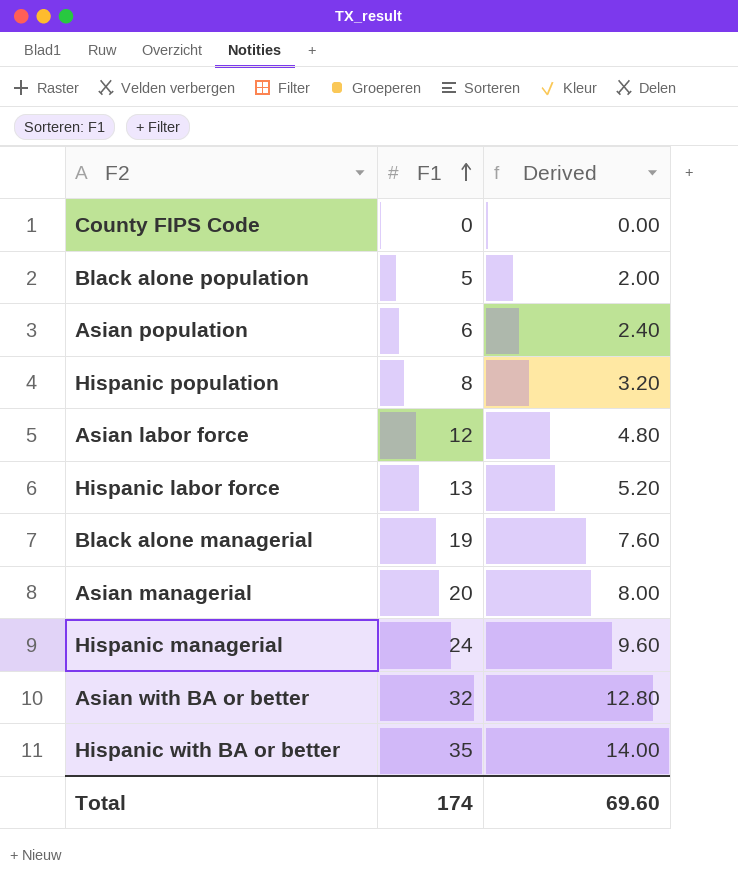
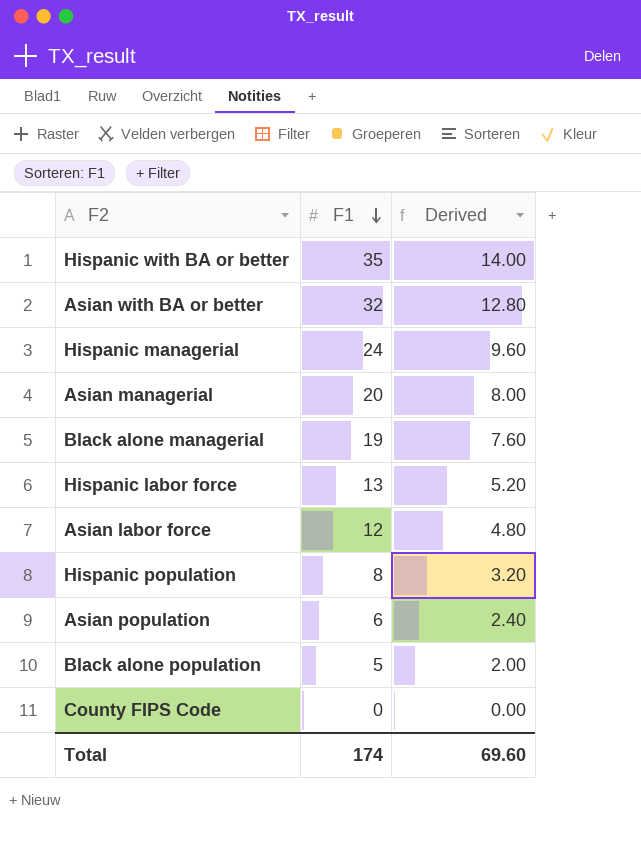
row order: F1 ascending -> F1 descending

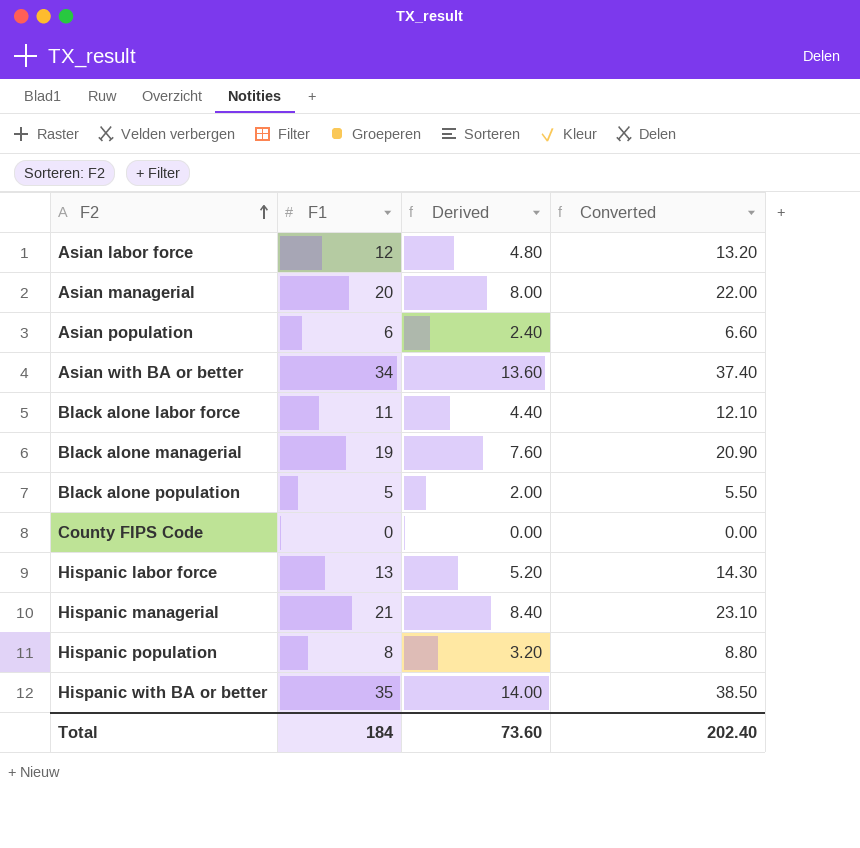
row order: F1 descending -> F2 ascending
column Converted | formula: none -> [F1] * 1.1
Asian with BA or better | F1: 32 -> 34
Asian with BA or better | Derived: 12.80 -> 13.60
row Black alone labor force: none -> 11 | 4.40 | 12.10
Hispanic managerial | F1: 24 -> 21
Hispanic managerial | Derived: 9.60 -> 8.40
Total | F1: 174 -> 184
Total | Derived: 69.60 -> 73.60

